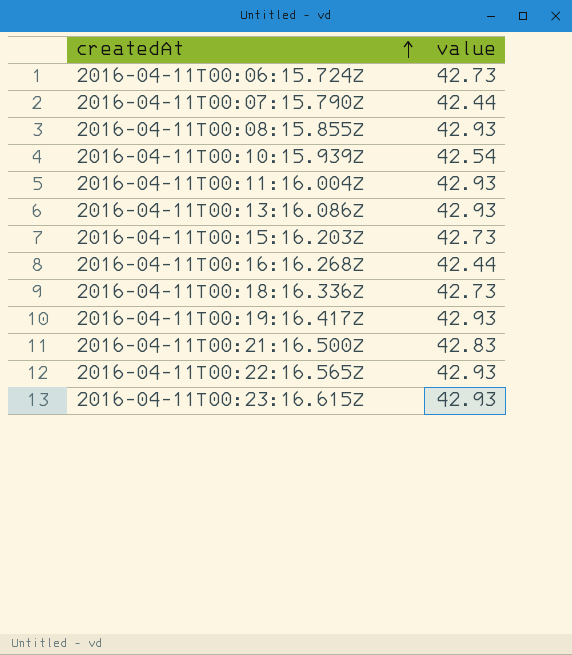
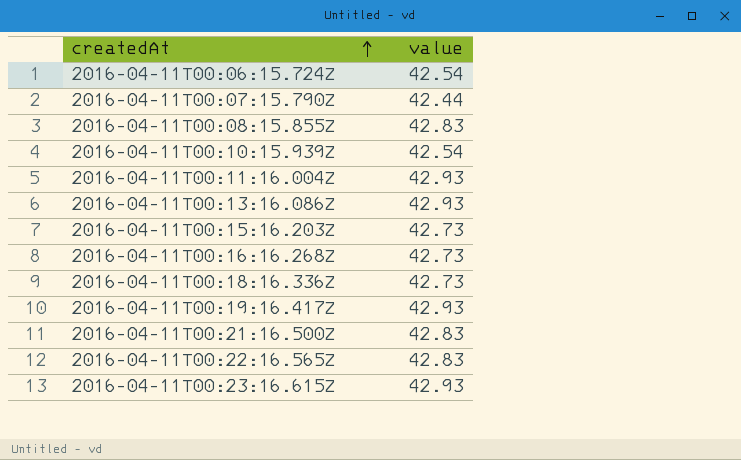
2016-04-11T00:06:15.724Z | value: 42.73 -> 42.54
2016-04-11T00:08:15.855Z | value: 42.93 -> 42.83
2016-04-11T00:16:16.268Z | value: 42.44 -> 42.73
2016-04-11T00:22:16.565Z | value: 42.93 -> 42.83

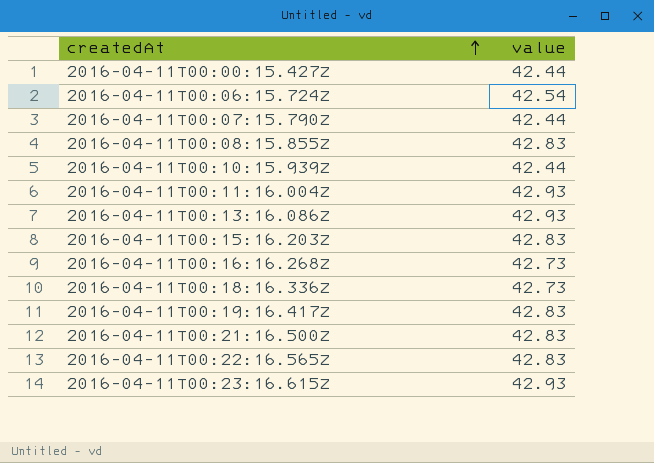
row 2016-04-11T00:00:15.427Z: none -> 42.44
2016-04-11T00:10:15.939Z | value: 42.54 -> 42.44
2016-04-11T00:15:16.203Z | value: 42.73 -> 42.83
2016-04-11T00:19:16.417Z | value: 42.93 -> 42.83

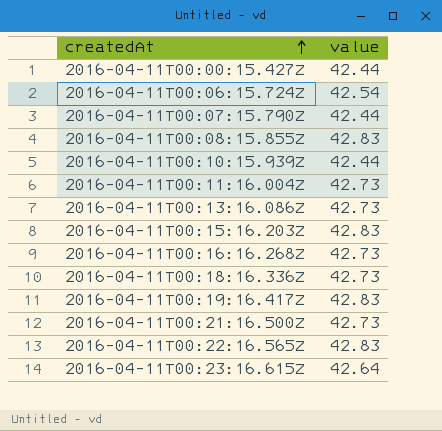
2016-04-11T00:11:16.004Z | value: 42.93 -> 42.73
2016-04-11T00:13:16.086Z | value: 42.93 -> 42.73
2016-04-11T00:21:16.500Z | value: 42.83 -> 42.73
2016-04-11T00:23:16.615Z | value: 42.93 -> 42.64

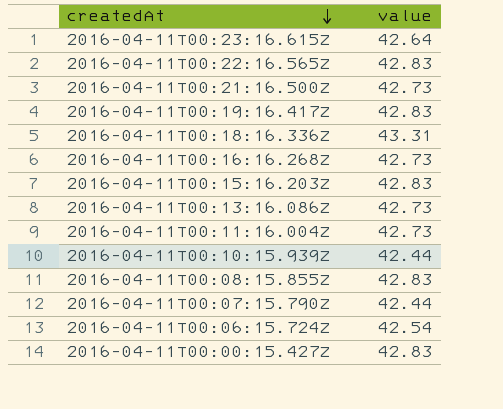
row order: createdAt ascending -> createdAt descending
2016-04-11T00:18:16.336Z | value: 42.73 -> 43.31
2016-04-11T00:00:15.427Z | value: 42.44 -> 42.83

